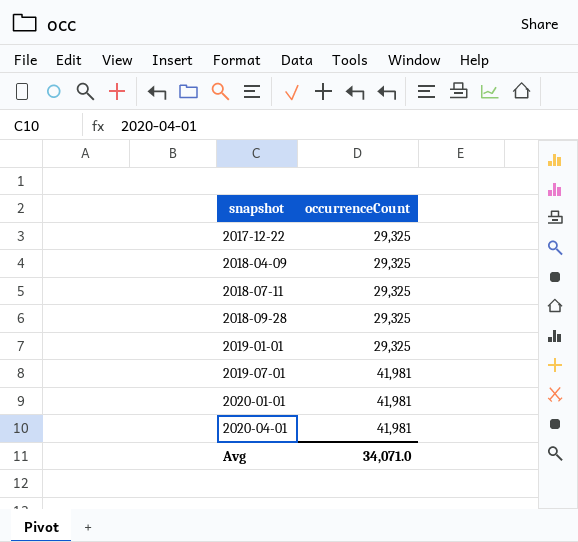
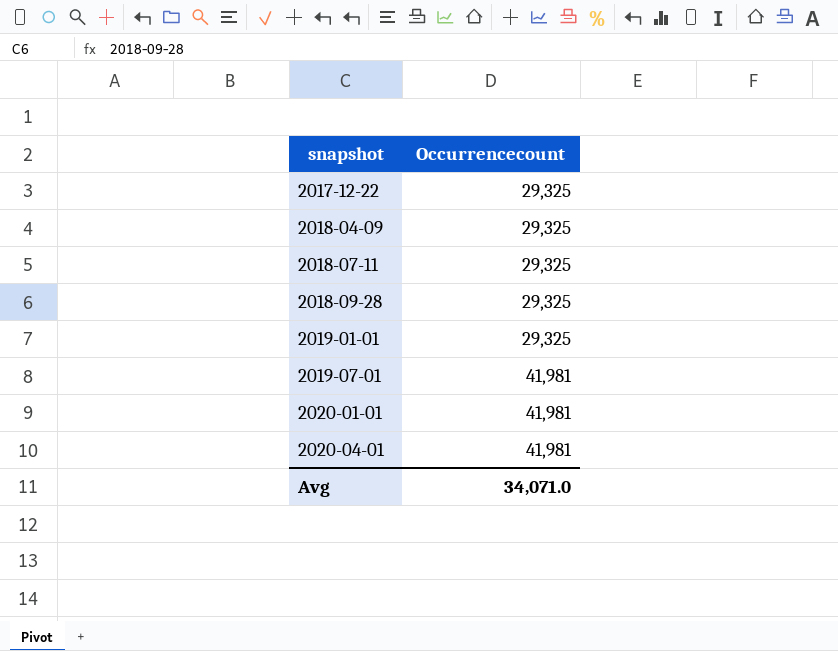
column name: occurrenceCount -> Occurrencecount

